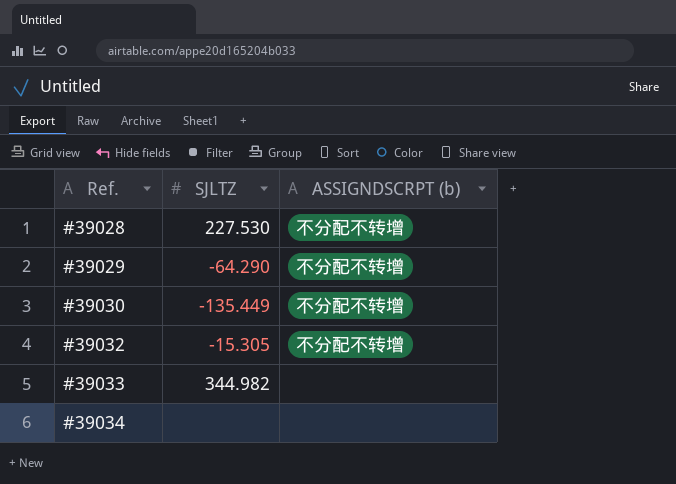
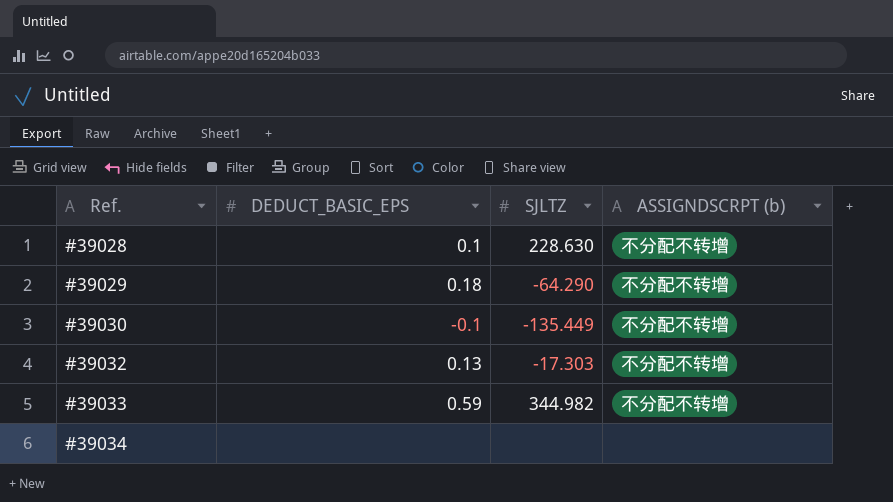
column DEDUCT_BASIC_EPS | position: none -> 2
#39028 | SJLTZ: 227.530 -> 228.630
#39032 | SJLTZ: -15.305 -> -17.303
#39033 | ASSIGNDSCRPT (b): none -> 不分配不转增

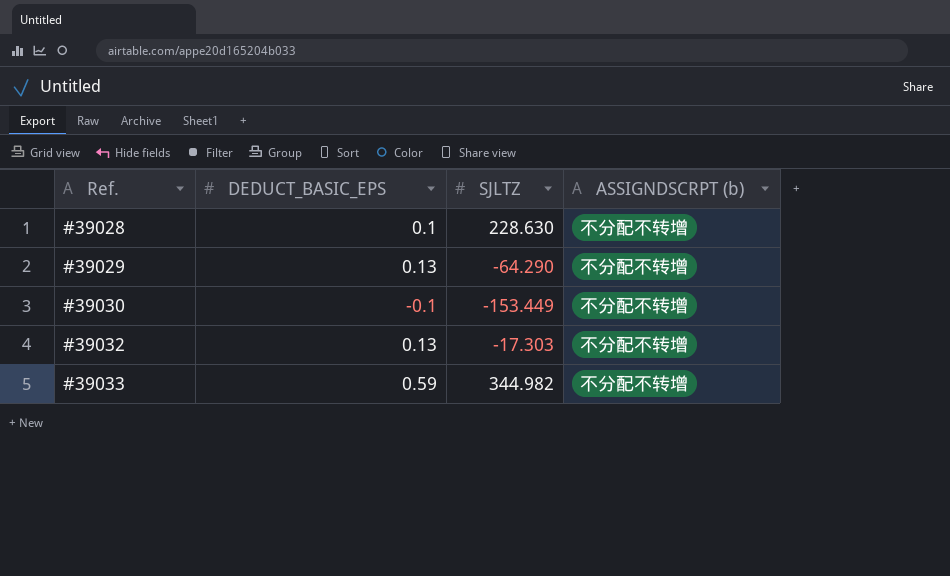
row #39034: none | none | none -> none
#39029 | DEDUCT_BASIC_EPS: 0.18 -> 0.13
#39030 | SJLTZ: -135.449 -> -153.449

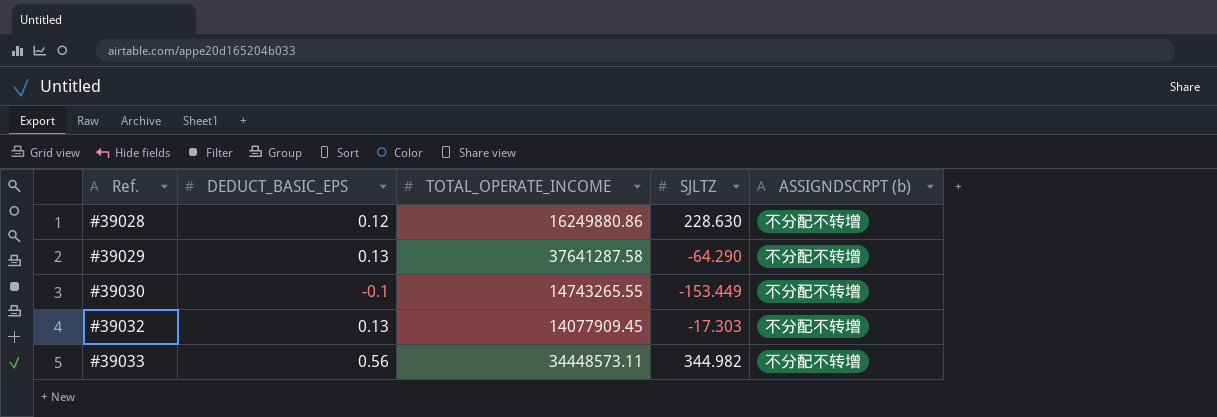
column TOTAL_OPERATE_INCOME | position: none -> 3
#39028 | DEDUCT_BASIC_EPS: 0.1 -> 0.12
#39033 | DEDUCT_BASIC_EPS: 0.59 -> 0.56

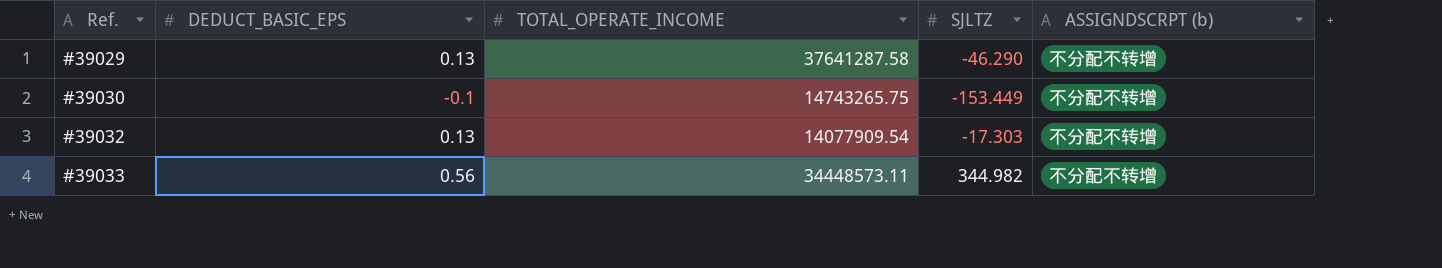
row #39028: 0.12 | 16249880.86 | 228.630 | 不分配不转增 -> none
#39029 | SJLTZ: -64.290 -> -46.290
#39030 | TOTAL_OPERATE_INCOME: 14743265.55 -> 14743265.75
#39032 | TOTAL_OPERATE_INCOME: 14077909.45 -> 14077909.54

